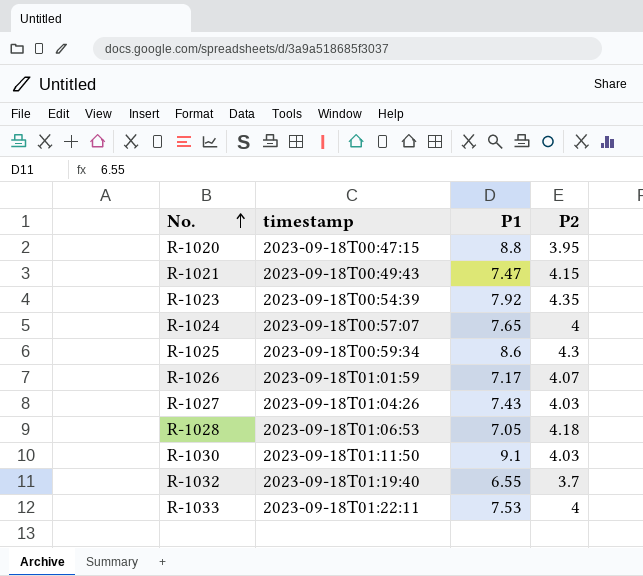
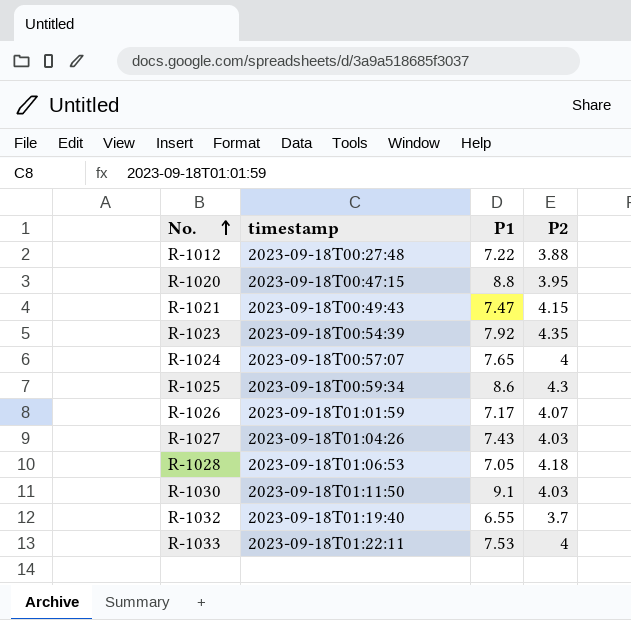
row R-1012: none -> 2023-09-18T00:27:48 | 7.22 | 3.88

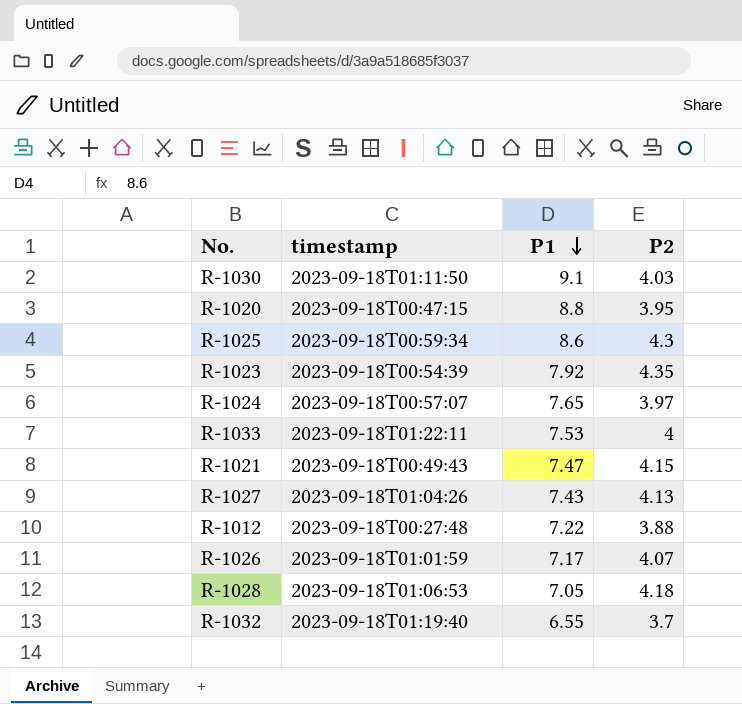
row order: No. ascending -> P1 descending
R-1024 | P2: 4 -> 3.97
R-1027 | P2: 4.03 -> 4.13

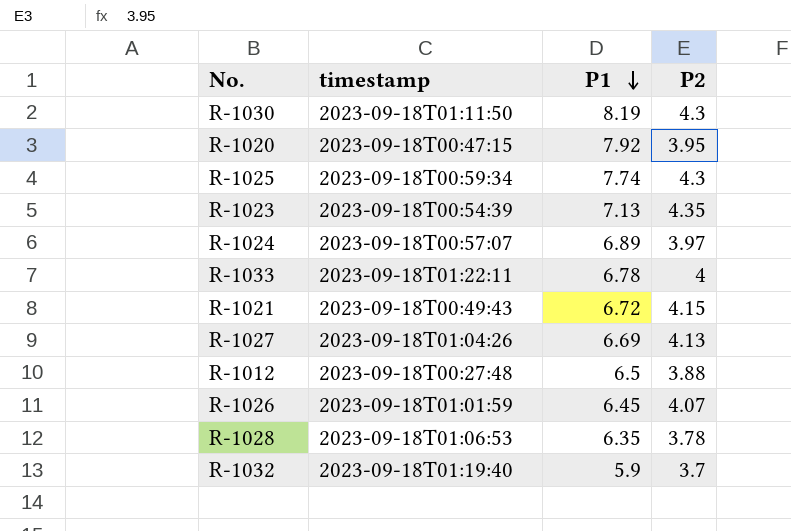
R-1030 | P1: 9.1 -> 8.19
R-1030 | P2: 4.03 -> 4.3
R-1020 | P1: 8.8 -> 7.92
R-1025 | P1: 8.6 -> 7.74
R-1023 | P1: 7.92 -> 7.13
R-1024 | P1: 7.65 -> 6.89
R-1033 | P1: 7.53 -> 6.78
R-1021 | P1: 7.47 -> 6.72
R-1027 | P1: 7.43 -> 6.69
R-1012 | P1: 7.22 -> 6.5
R-1026 | P1: 7.17 -> 6.45
R-1028 | P1: 7.05 -> 6.35
R-1028 | P2: 4.18 -> 3.78
R-1032 | P1: 6.55 -> 5.9

